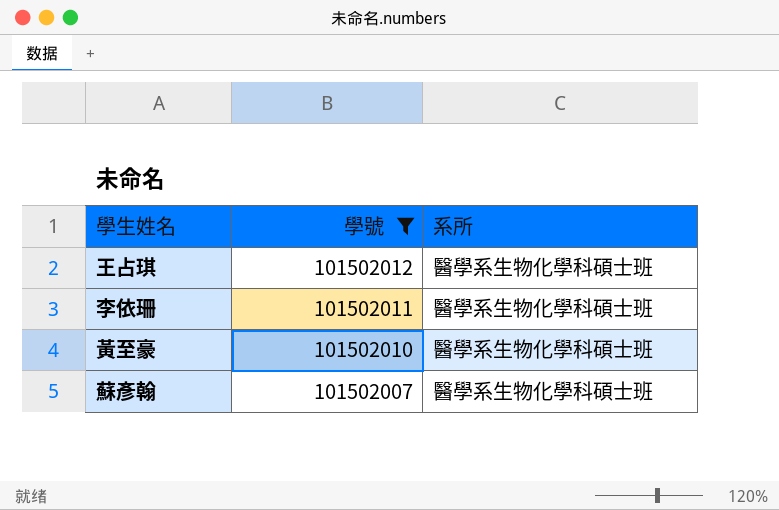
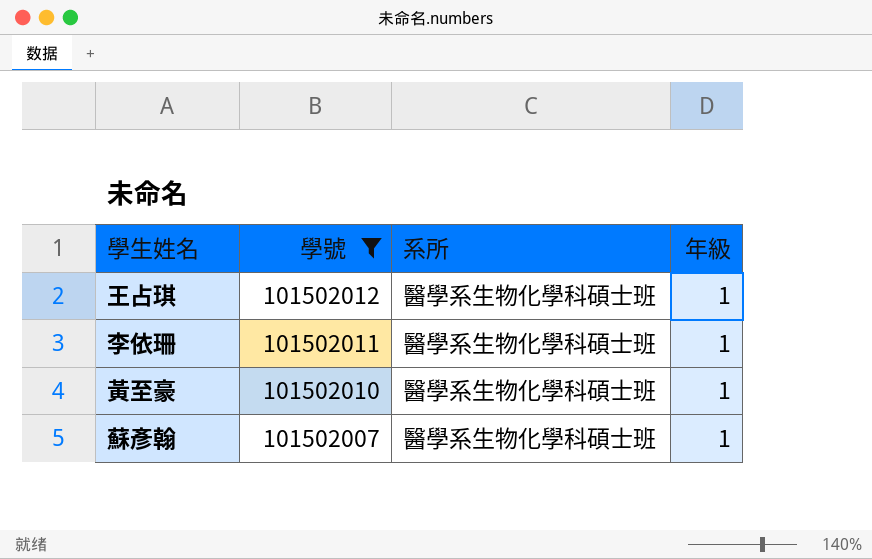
column 年級 | position: none -> 4

